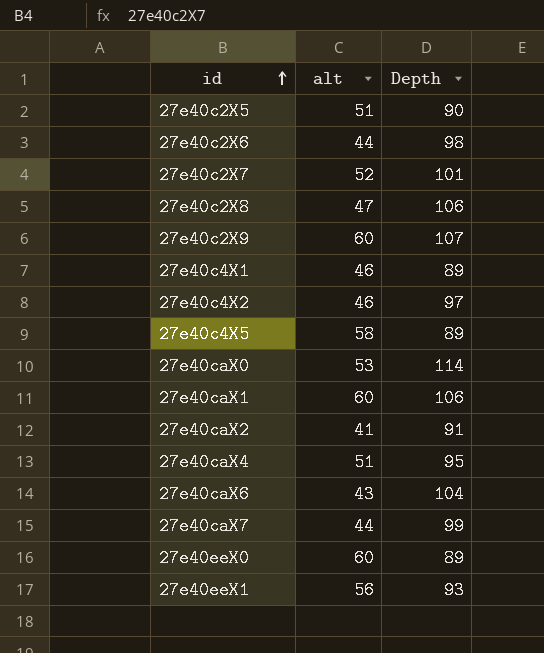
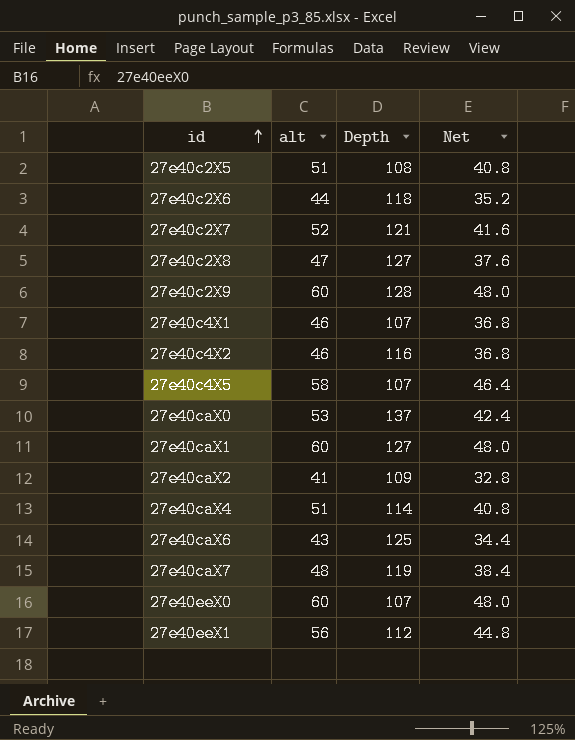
column Net | formula: none -> [alt] * 0.8
27e40c2X5 | Depth: 90 -> 108
27e40c2X6 | Depth: 98 -> 118
27e40c2X7 | Depth: 101 -> 121
27e40c2X8 | Depth: 106 -> 127
27e40c2X9 | Depth: 107 -> 128
27e40c4X1 | Depth: 89 -> 107
27e40c4X2 | Depth: 97 -> 116
27e40c4X5 | Depth: 89 -> 107
27e40caX0 | Depth: 114 -> 137
27e40caX1 | Depth: 106 -> 127
27e40caX2 | Depth: 91 -> 109
27e40caX4 | Depth: 95 -> 114
27e40caX6 | Depth: 104 -> 125
27e40caX7 | alt: 44 -> 48
27e40caX7 | Depth: 99 -> 119
27e40eeX0 | Depth: 89 -> 107
27e40eeX1 | Depth: 93 -> 112

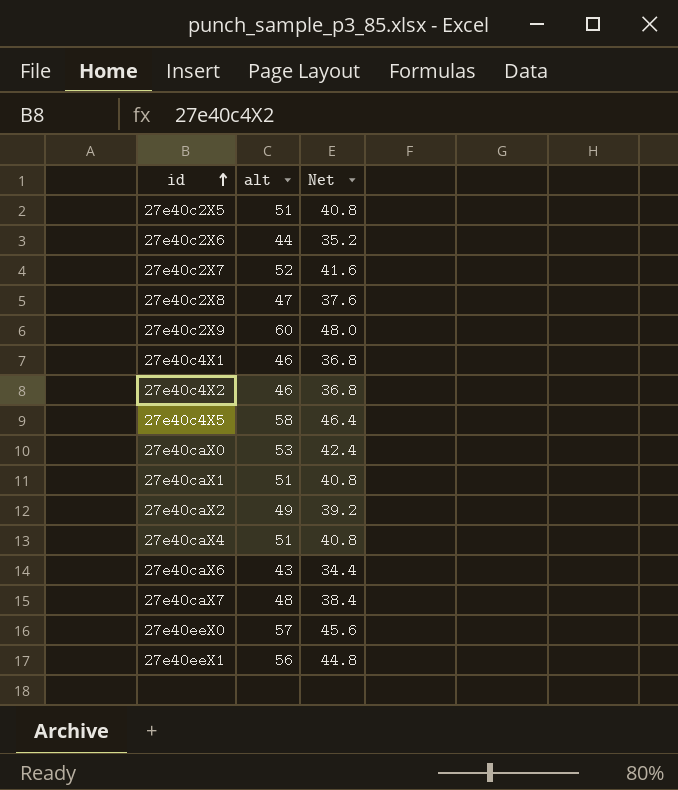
column Depth | position: 3 -> none
27e40caX1 | alt: 60 -> 51
27e40caX1 | Net: 48.0 -> 40.8
27e40caX2 | alt: 41 -> 49
27e40caX2 | Net: 32.8 -> 39.2
27e40eeX0 | alt: 60 -> 57
27e40eeX0 | Net: 48.0 -> 45.6

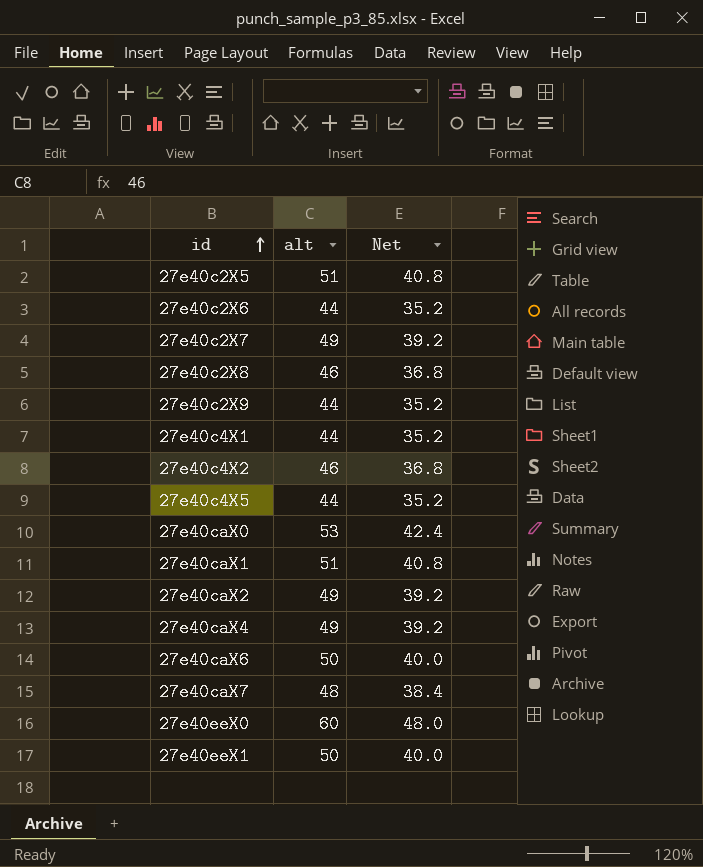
27e40c2X7 | alt: 52 -> 49
27e40c2X7 | Net: 41.6 -> 39.2
27e40c2X8 | alt: 47 -> 46
27e40c2X8 | Net: 37.6 -> 36.8
27e40c2X9 | alt: 60 -> 44
27e40c2X9 | Net: 48.0 -> 35.2
27e40c4X1 | alt: 46 -> 44
27e40c4X1 | Net: 36.8 -> 35.2
27e40c4X5 | alt: 58 -> 44
27e40c4X5 | Net: 46.4 -> 35.2
27e40caX4 | alt: 51 -> 49
27e40caX4 | Net: 40.8 -> 39.2
27e40caX6 | alt: 43 -> 50
27e40caX6 | Net: 34.4 -> 40.0
27e40eeX0 | alt: 57 -> 60
27e40eeX0 | Net: 45.6 -> 48.0
27e40eeX1 | alt: 56 -> 50
27e40eeX1 | Net: 44.8 -> 40.0

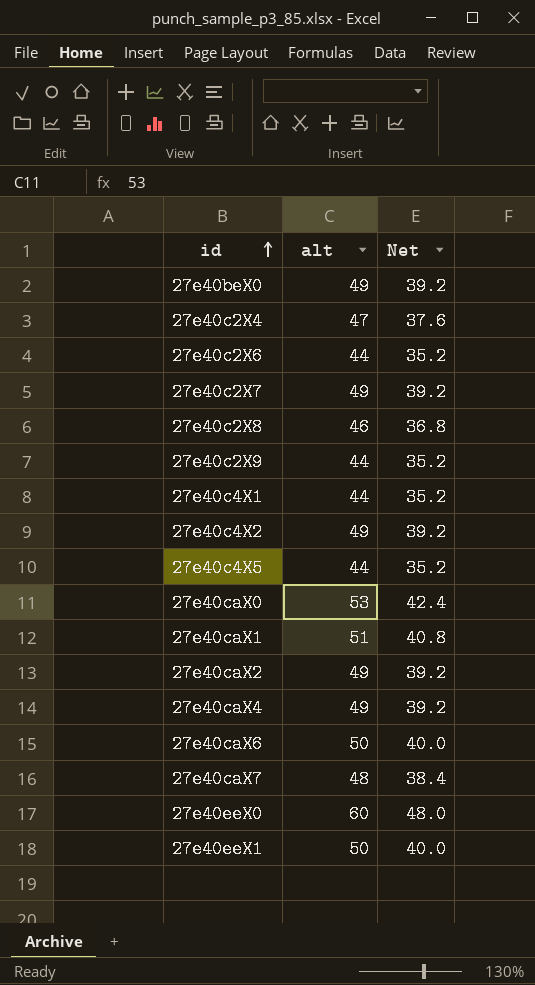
row 27e40c2X5: 51 | 40.8 -> none
row 27e40beX0: none -> 49 | 39.2
row 27e40c2X4: none -> 47 | 37.6
27e40c4X2 | alt: 46 -> 49
27e40c4X2 | Net: 36.8 -> 39.2

